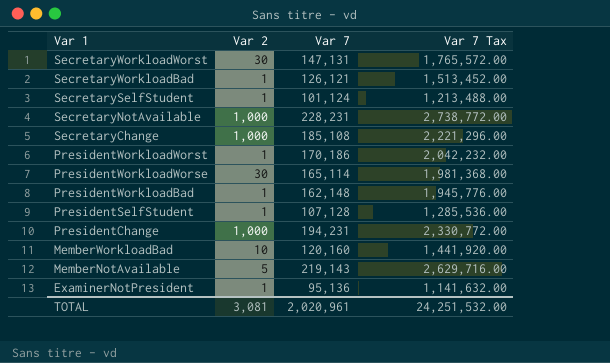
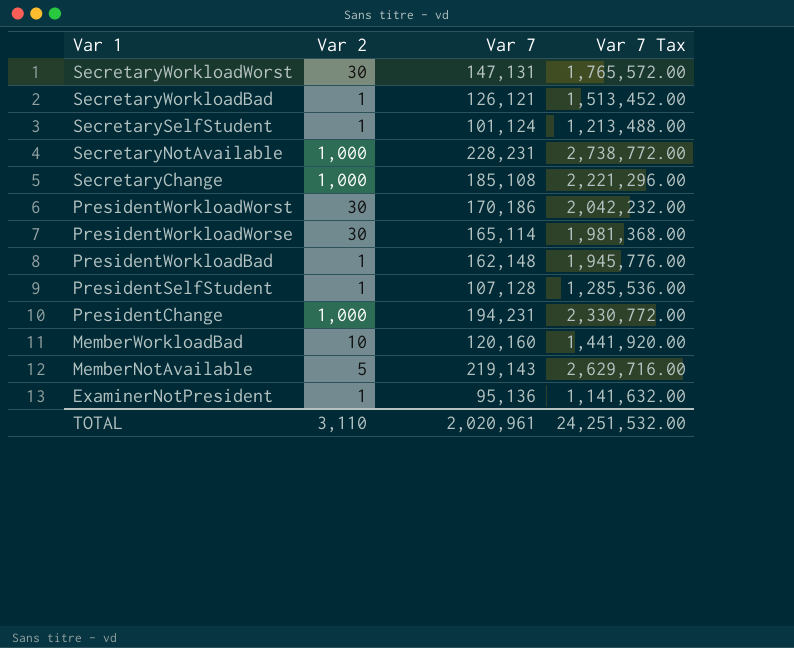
PresidentWorkloadWorst | Var 2: 1 -> 30
TOTAL | Var 2: 3,081 -> 3,110

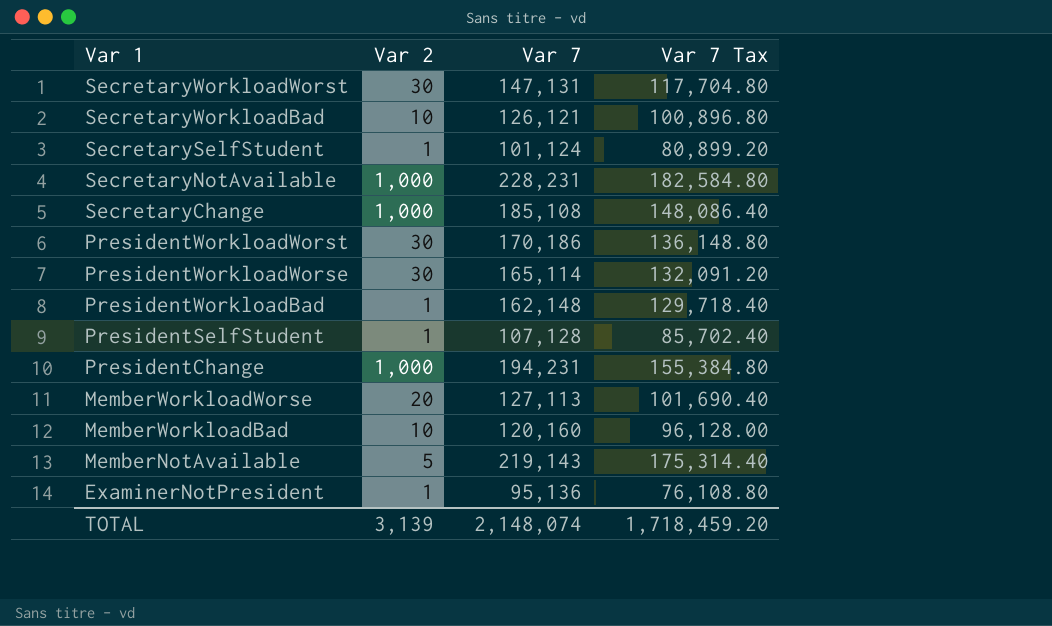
column Var 7 Tax | formula: [Var 7] * 12 -> [Var 7] * 0.8
SecretaryWorkloadBad | Var 2: 1 -> 10
row MemberWorkloadWorse: none -> 20 | 127,113 | 101,690.40
TOTAL | Var 2: 3,110 -> 3,139
TOTAL | Var 7: 2,020,961 -> 2,148,074
TOTAL | Var 7 Tax: 24,251,532.00 -> 1,718,459.20

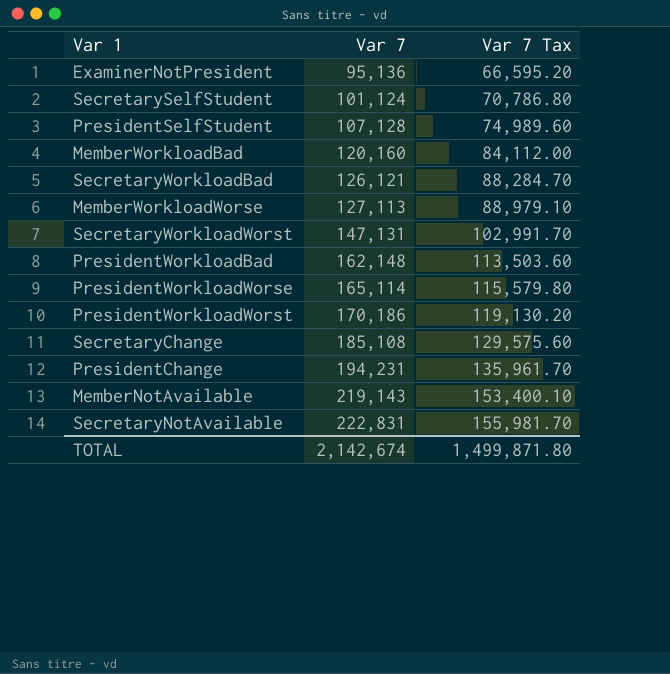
row order: Var 1 descending -> Var 7 ascending
column Var 2 | position: 2 -> none
column Var 7 Tax | formula: [Var 7] * 0.8 -> [Var 7] * 0.7
SecretaryNotAvailable | Var 7: 228,231 -> 222,831
TOTAL | Var 7: 2,148,074 -> 2,142,674
TOTAL | Var 7 Tax: 1,718,459.20 -> 1,499,871.80

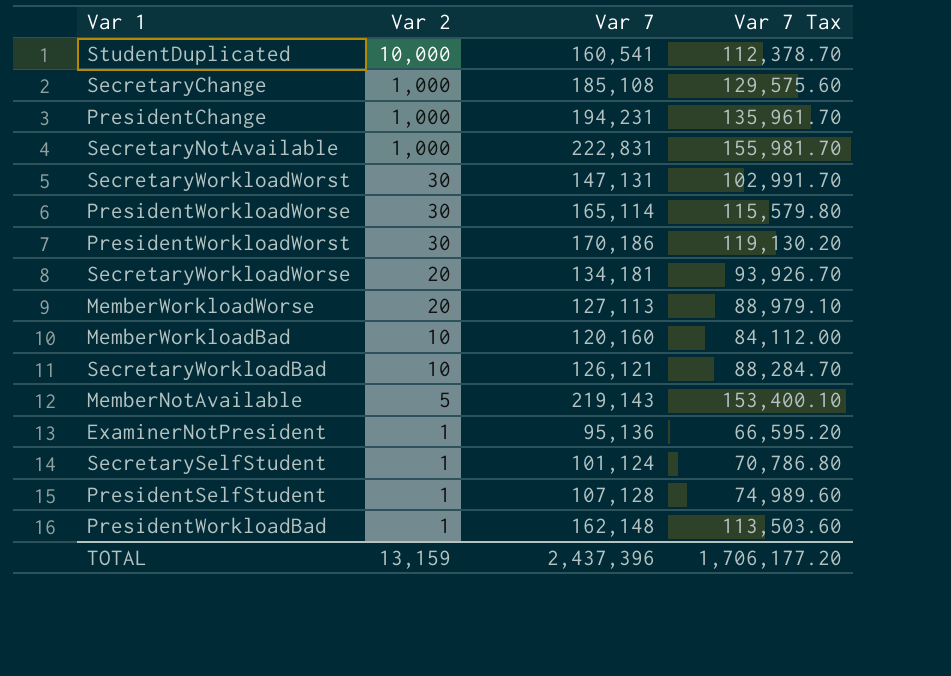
row order: Var 7 ascending -> Var 2 descending
column Var 2 | position: none -> 2
row StudentDuplicated: none -> 10,000 | 160,541 | 112,378.70
row SecretaryWorkloadWorse: none -> 20 | 134,181 | 93,926.70
TOTAL | Var 7: 2,142,674 -> 2,437,396
TOTAL | Var 7 Tax: 1,499,871.80 -> 1,706,177.20

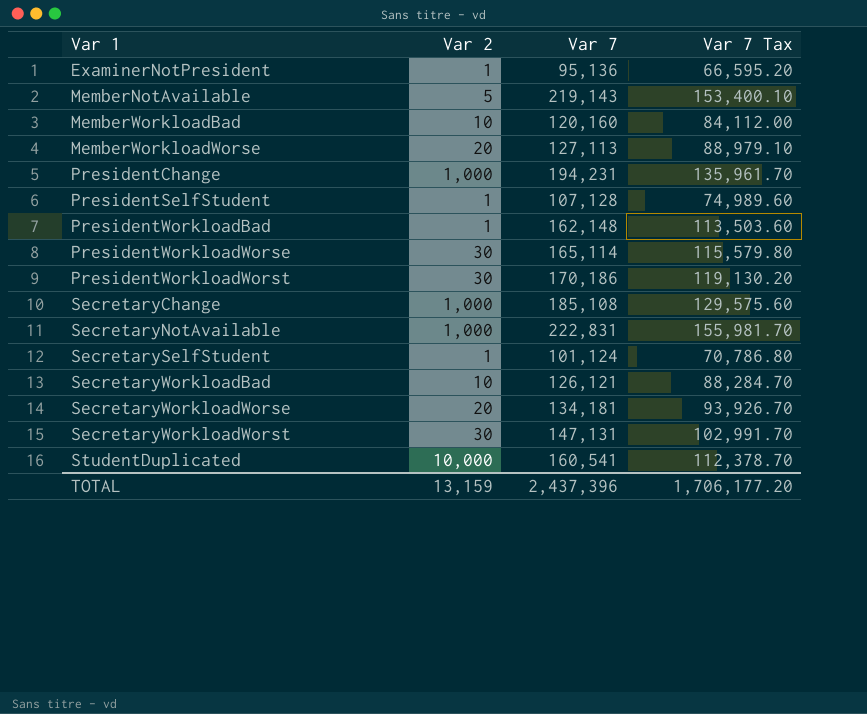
row order: Var 2 descending -> Var 1 ascending

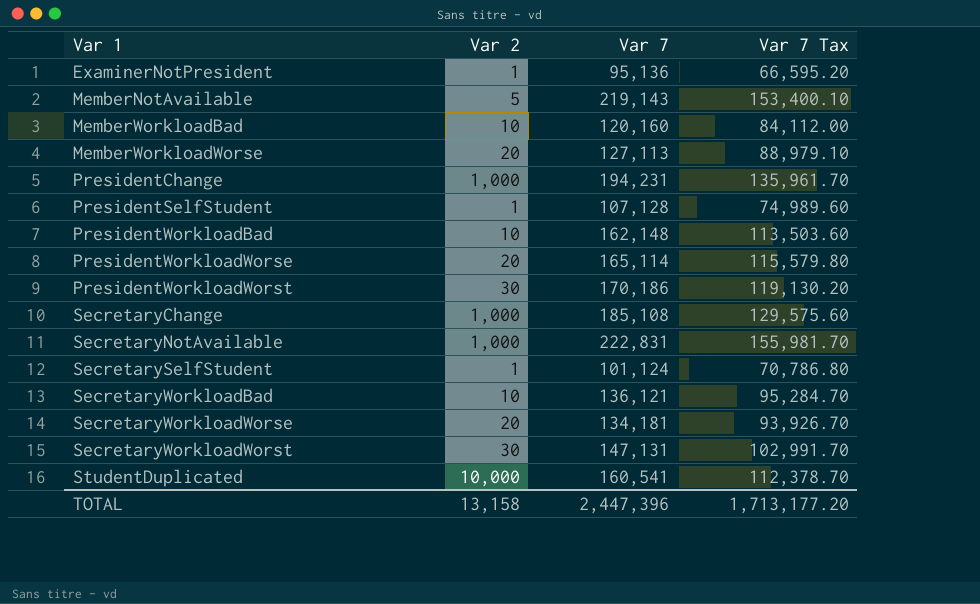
PresidentWorkloadBad | Var 2: 1 -> 10
PresidentWorkloadWorse | Var 2: 30 -> 20
SecretaryWorkloadBad | Var 7: 126,121 -> 136,121
SecretaryWorkloadBad | Var 7 Tax: 88,284.70 -> 95,284.70
TOTAL | Var 2: 13,159 -> 13,158
TOTAL | Var 7: 2,437,396 -> 2,447,396
TOTAL | Var 7 Tax: 1,706,177.20 -> 1,713,177.20

